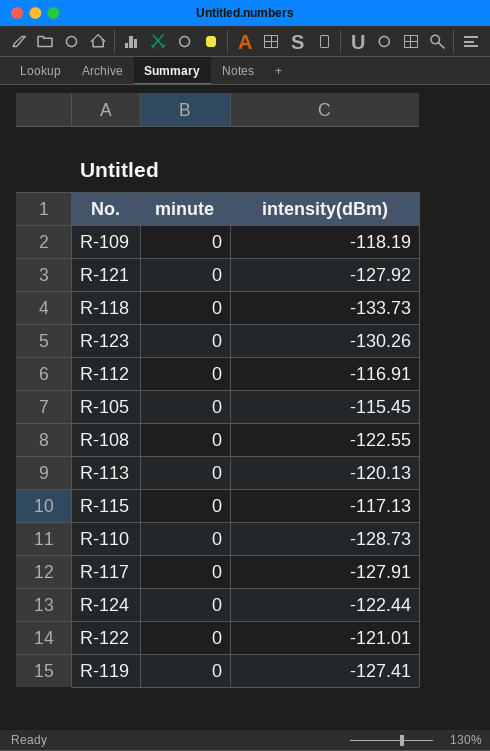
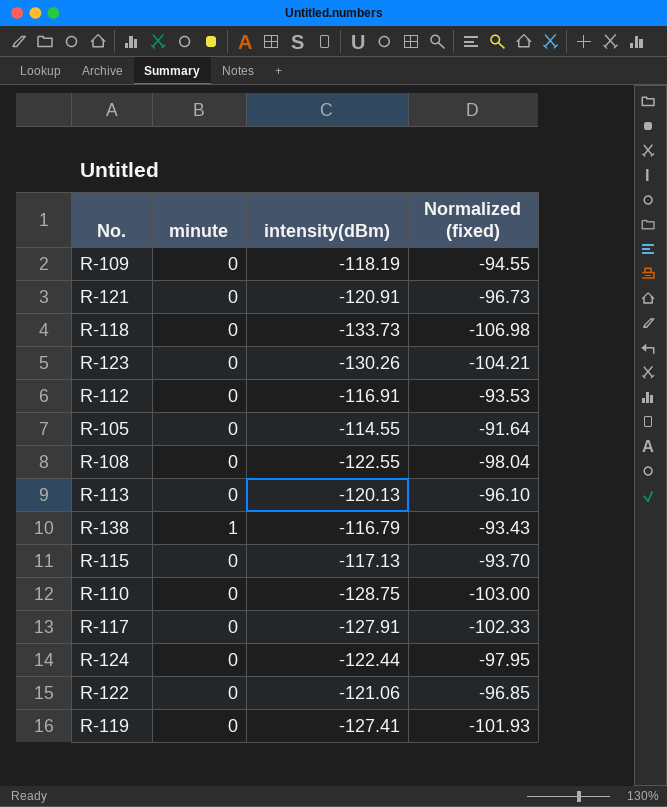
column Normalized (fixed) | formula: none -> [intensity(dBm)] * 0.8
R-121 | intensity(dBm): -127.92 -> -120.91
R-105 | intensity(dBm): -115.45 -> -114.55
row R-138: none -> 1 | -116.79 | -93.43
R-110 | intensity(dBm): -128.73 -> -128.75
R-122 | intensity(dBm): -121.01 -> -121.06

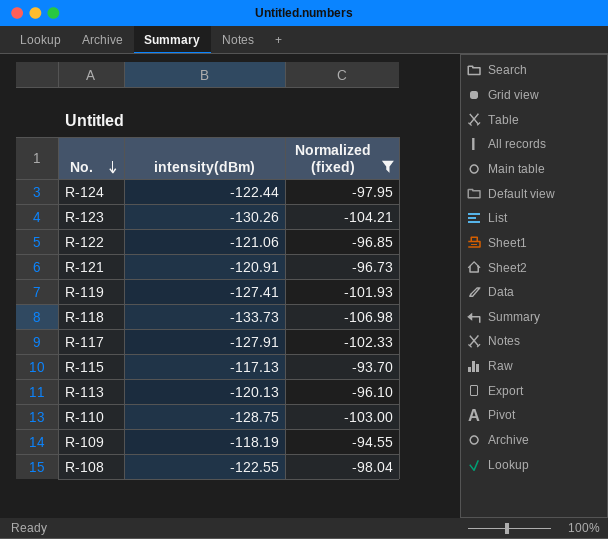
filter: none -> Normalized (fixed) <= -93.70
row order: none -> No. descending
column minute | position: 2 -> none

